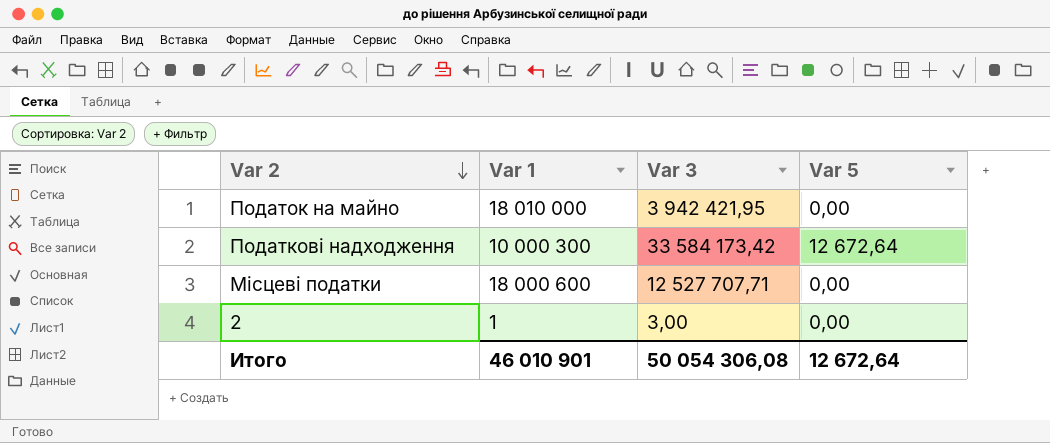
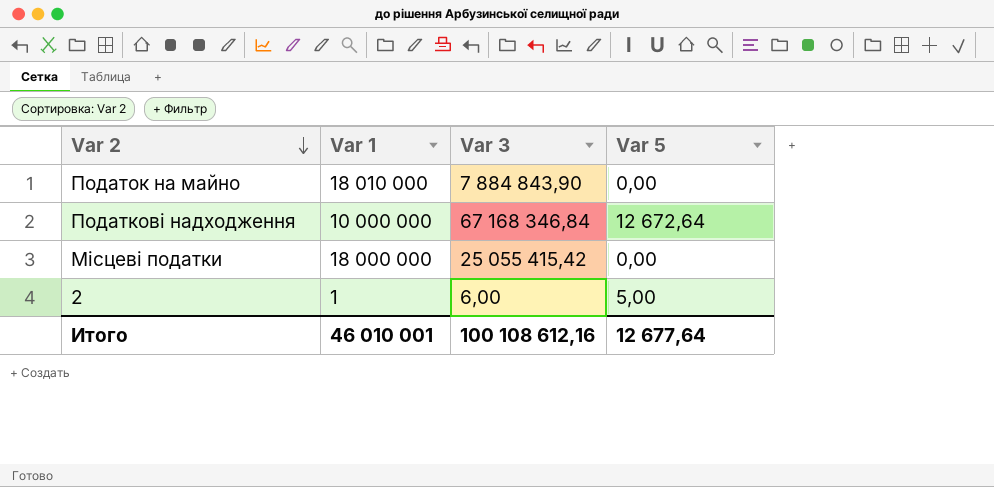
Податок на майно | Var 3: 3 942 421,95 -> 7 884 843,90
Податкові надходження | Var 1: 10 000 300 -> 10 000 000
Податкові надходження | Var 3: 33 584 173,42 -> 67 168 346,84
Місцеві податки | Var 1: 18 000 600 -> 18 000 000
Місцеві податки | Var 3: 12 527 707,71 -> 25 055 415,42
2 | Var 3: 3,00 -> 6,00
2 | Var 5: 0,00 -> 5,00
Итого | Var 1: 46 010 901 -> 46 010 001
Итого | Var 3: 50 054 306,08 -> 100 108 612,16
Итого | Var 5: 12 672,64 -> 12 677,64

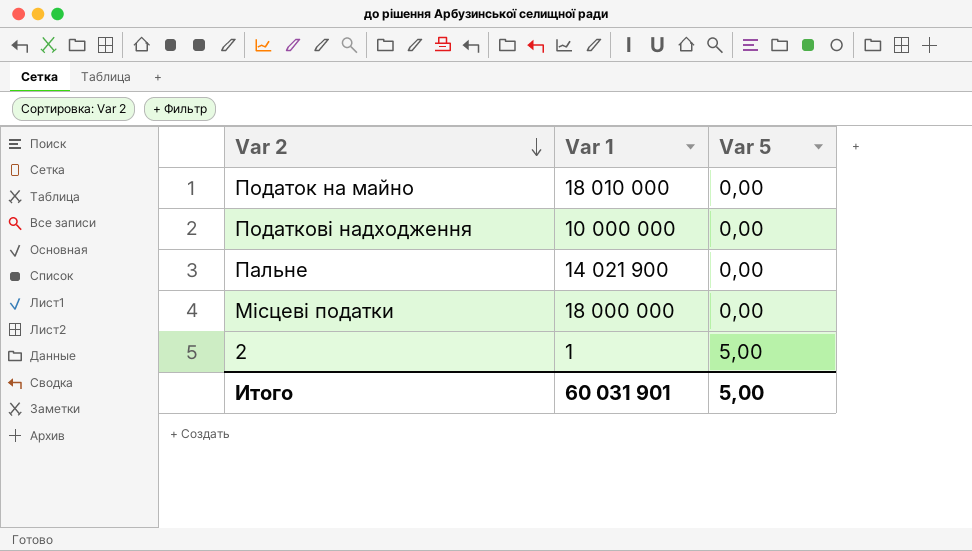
column Var 3 | position: 3 -> none
Податкові надходження | Var 5: 12 672,64 -> 0,00
row Пальне: none -> 14 021 900 | 0,00
Итого | Var 1: 46 010 001 -> 60 031 901
Итого | Var 5: 12 677,64 -> 5,00

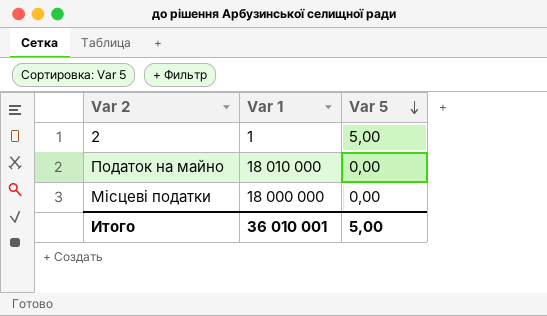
row order: Var 2 descending -> Var 5 descending
row Податкові надходження: 10 000 000 | 0,00 -> none
row Пальне: 14 021 900 | 0,00 -> none
Итого | Var 1: 60 031 901 -> 36 010 001

